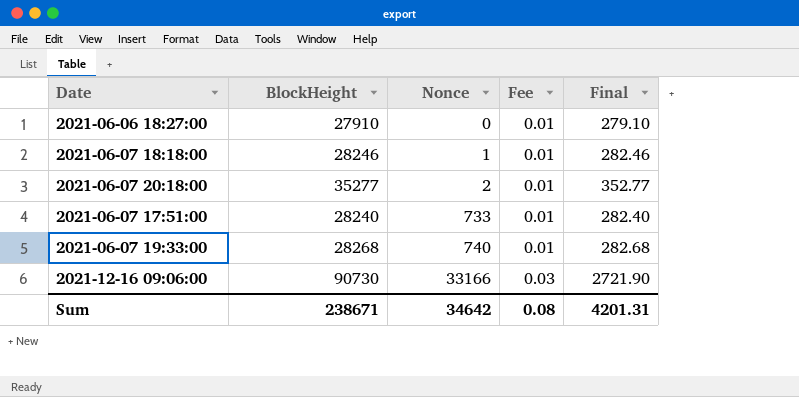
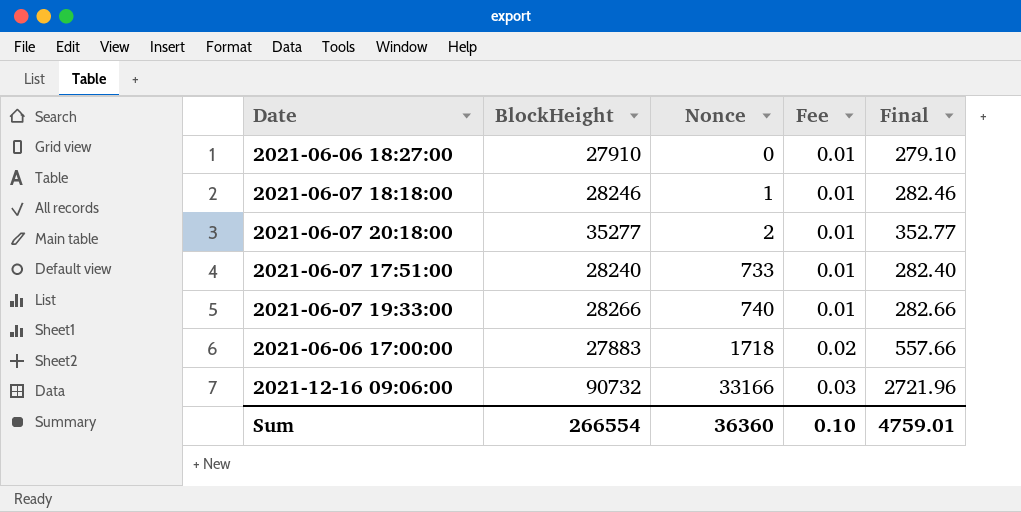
2021-06-07 19:33:00 | BlockHeight: 28268 -> 28266
2021-06-07 19:33:00 | Final: 282.68 -> 282.66
row 2021-06-06 17:00:00: none -> 27883 | 1718 | 0.02 | 557.66
2021-12-16 09:06:00 | BlockHeight: 90730 -> 90732
2021-12-16 09:06:00 | Final: 2721.90 -> 2721.96
Sum | BlockHeight: 238671 -> 266554
Sum | Nonce: 34642 -> 36360
Sum | Fee: 0.08 -> 0.10
Sum | Final: 4201.31 -> 4759.01

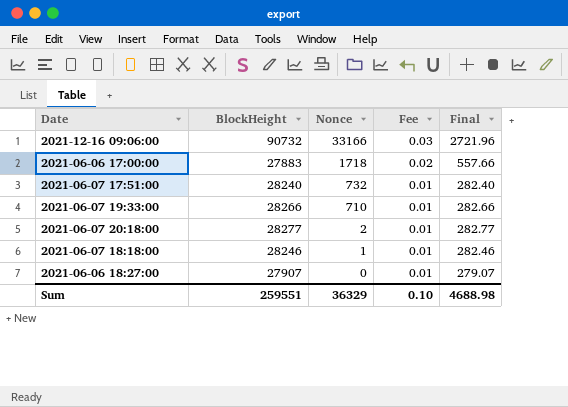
row order: Nonce ascending -> Nonce descending
2021-06-07 17:51:00 | Nonce: 733 -> 732
2021-06-07 19:33:00 | Nonce: 740 -> 710
2021-06-07 20:18:00 | BlockHeight: 35277 -> 28277
2021-06-07 20:18:00 | Final: 352.77 -> 282.77
2021-06-06 18:27:00 | BlockHeight: 27910 -> 27907
2021-06-06 18:27:00 | Final: 279.10 -> 279.07
Sum | BlockHeight: 266554 -> 259551
Sum | Nonce: 36360 -> 36329
Sum | Final: 4759.01 -> 4688.98

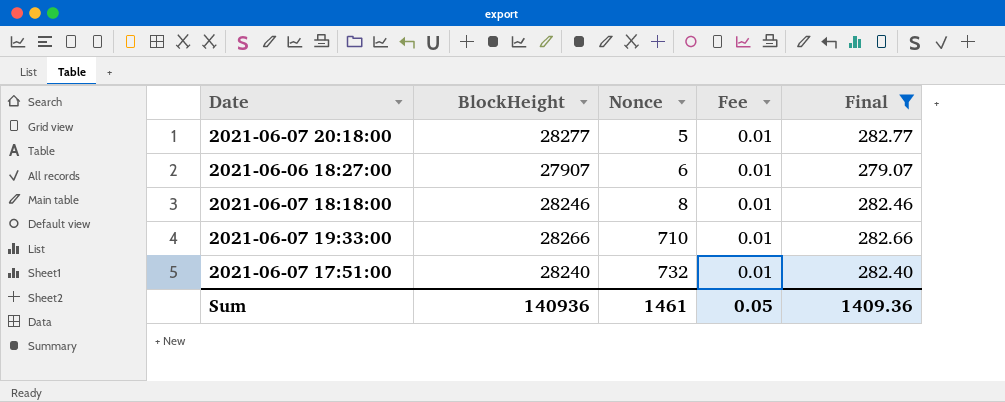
filter: none -> Final <= 282.77
row order: Nonce descending -> Nonce ascending
2021-06-07 20:18:00 | Nonce: 2 -> 5
2021-06-06 18:27:00 | Nonce: 0 -> 6
2021-06-07 18:18:00 | Nonce: 1 -> 8
Sum | BlockHeight: 259551 -> 140936
Sum | Nonce: 36329 -> 1461
Sum | Fee: 0.10 -> 0.05
Sum | Final: 4688.98 -> 1409.36

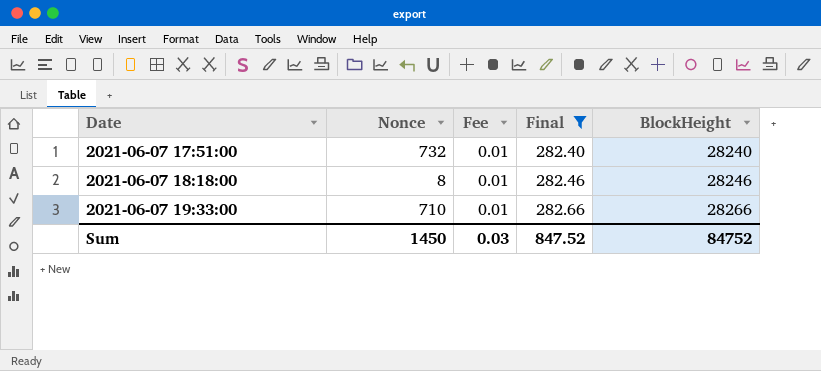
row order: Nonce ascending -> Date ascending
column BlockHeight | position: 2 -> 5
row 2021-06-07 20:18:00: 28277 | 5 | 0.01 | 282.77 -> none
row 2021-06-06 18:27:00: 27907 | 6 | 0.01 | 279.07 -> none
Sum | Nonce: 1461 -> 1450
Sum | Fee: 0.05 -> 0.03
Sum | Final: 1409.36 -> 847.52
Sum | BlockHeight: 140936 -> 84752

